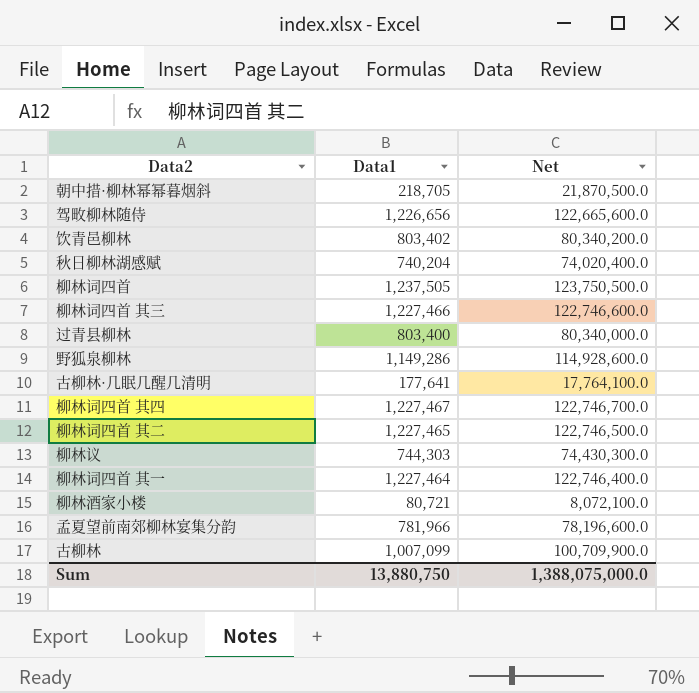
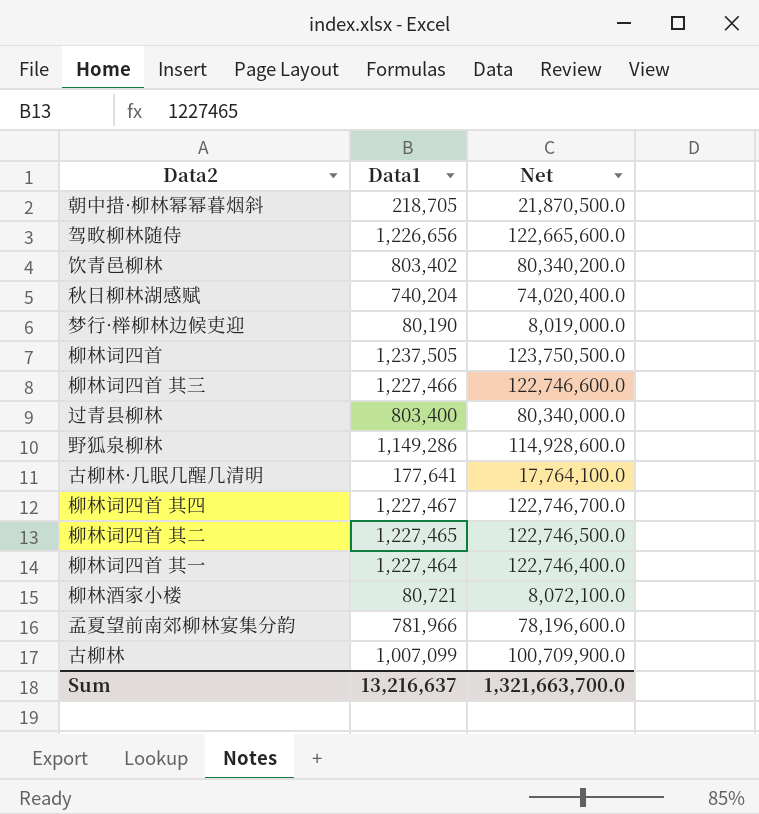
row 柳林议: 744,303 | 74,430,300.0 -> none
row 梦行·榉柳林边候吏迎: none -> 80,190 | 8,019,000.0
Sum | Data1: 13,880,750 -> 13,216,637
Sum | Net: 1,388,075,000.0 -> 1,321,663,700.0

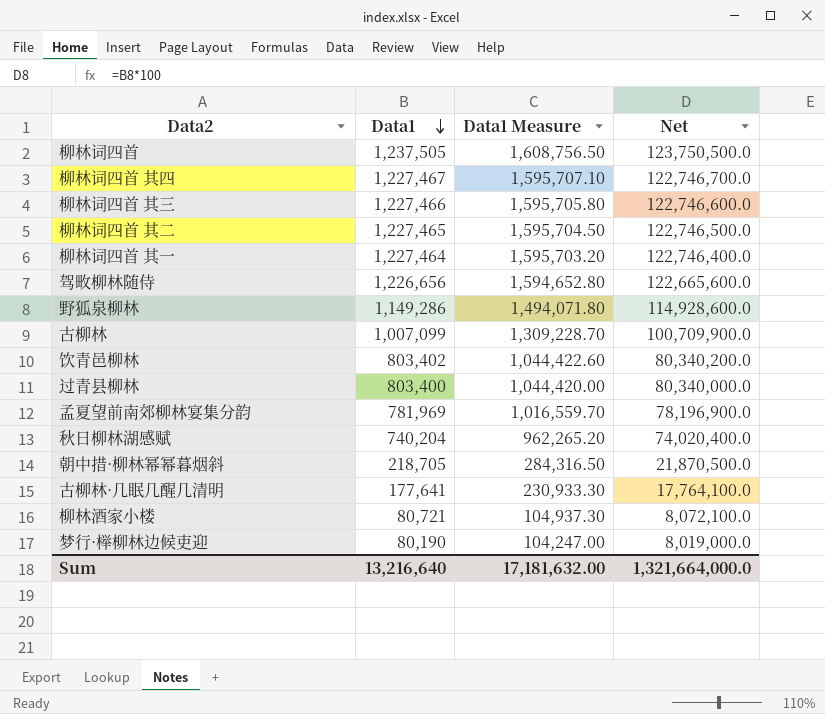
row order: none -> Data1 descending
column Data1 Measure | formula: none -> [Data1] * 1.3
孟夏望前南郊柳林宴集分韵 | Data1: 781,966 -> 781,969
孟夏望前南郊柳林宴集分韵 | Net: 78,196,600.0 -> 78,196,900.0
Sum | Data1: 13,216,637 -> 13,216,640
Sum | Net: 1,321,663,700.0 -> 1,321,664,000.0

